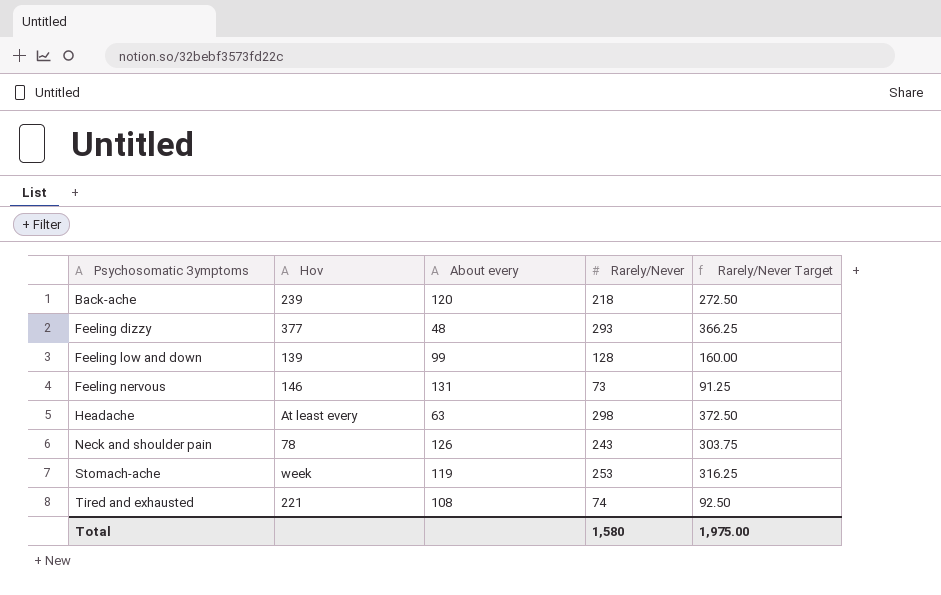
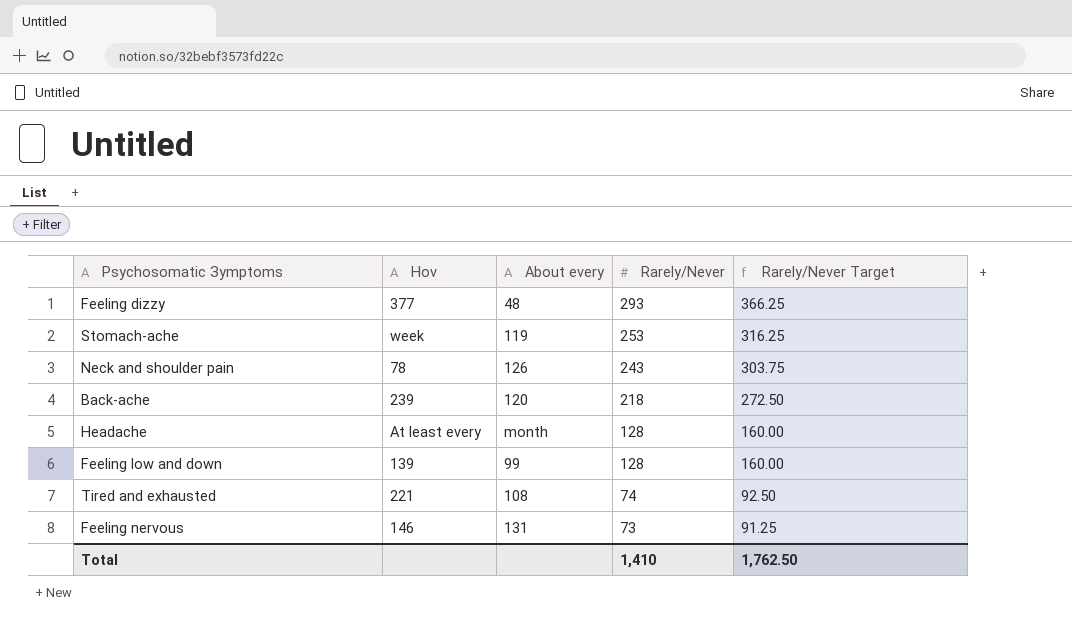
row order: Psychosomatic Зуmptoms ascending -> Rarely/Never descending
Headache | About every: 63 -> month
Headache | Rarely/Never: 298 -> 128
Headache | Rarely/Never Target: 372.50 -> 160.00
Total | Rarely/Never: 1,580 -> 1,410
Total | Rarely/Never Target: 1,975.00 -> 1,762.50

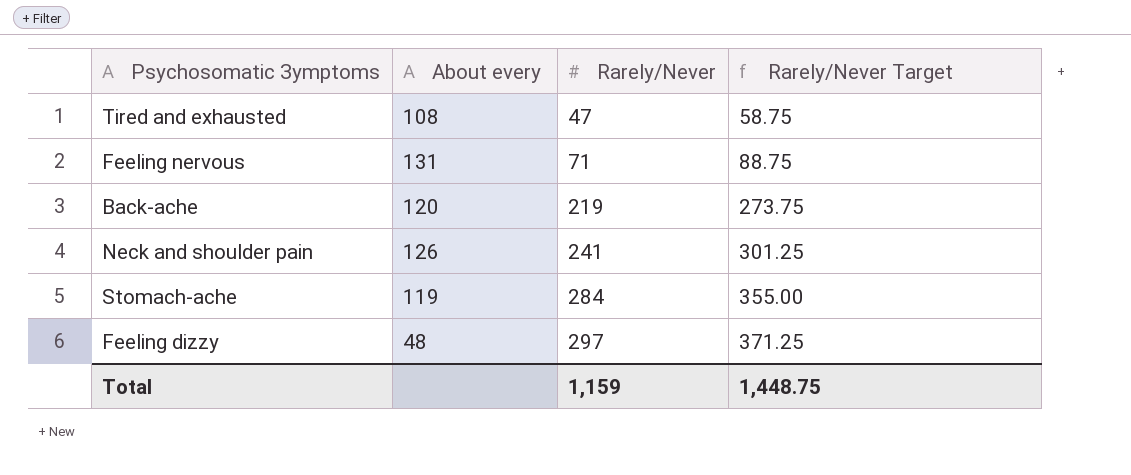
row order: Rarely/Never descending -> Rarely/Never ascending
column Hov | position: 2 -> none
row Headache: At least every | month | 128 | 160.00 -> none
row Feeling low and down: 139 | 99 | 128 | 160.00 -> none
Tired and exhausted | Rarely/Never: 74 -> 47
Tired and exhausted | Rarely/Never Target: 92.50 -> 58.75
Feeling nervous | Rarely/Never: 73 -> 71
Feeling nervous | Rarely/Never Target: 91.25 -> 88.75
Back-ache | Rarely/Never: 218 -> 219
Back-ache | Rarely/Never Target: 272.50 -> 273.75
Neck and shoulder pain | Rarely/Never: 243 -> 241
Neck and shoulder pain | Rarely/Never Target: 303.75 -> 301.25
Stomach-ache | Rarely/Never: 253 -> 284
Stomach-ache | Rarely/Never Target: 316.25 -> 355.00
Feeling dizzy | Rarely/Never: 293 -> 297
Feeling dizzy | Rarely/Never Target: 366.25 -> 371.25
Total | Rarely/Never: 1,410 -> 1,159
Total | Rarely/Never Target: 1,762.50 -> 1,448.75

